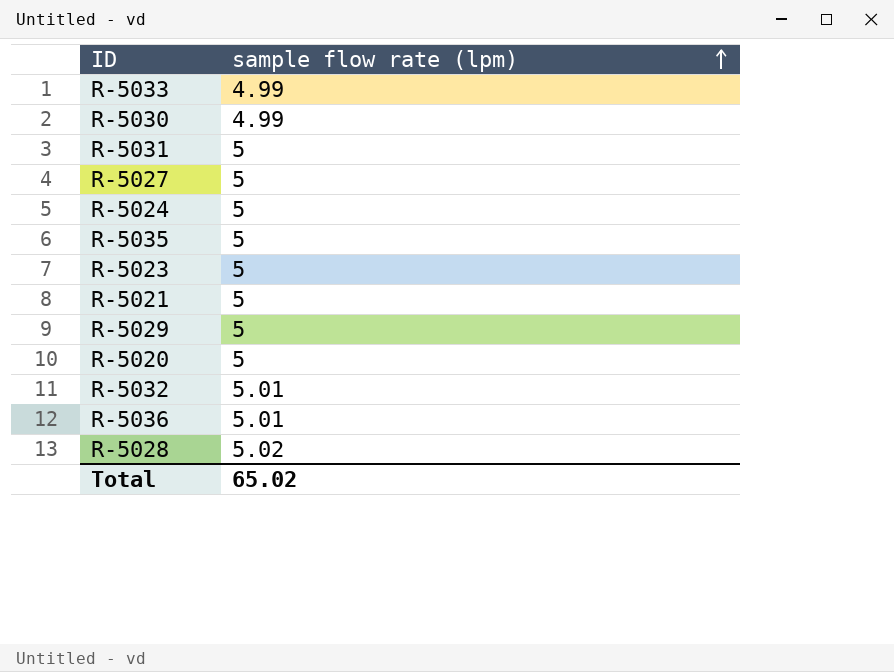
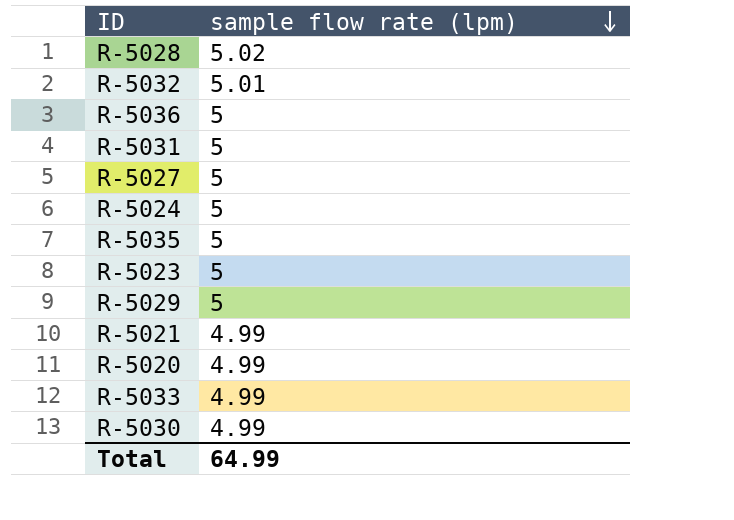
row order: sample flow rate (lpm) ascending -> sample flow rate (lpm) descending
R-5036 | sample flow rate (lpm): 5.01 -> 5
R-5021 | sample flow rate (lpm): 5 -> 4.99
R-5020 | sample flow rate (lpm): 5 -> 4.99
Total | sample flow rate (lpm): 65.02 -> 64.99

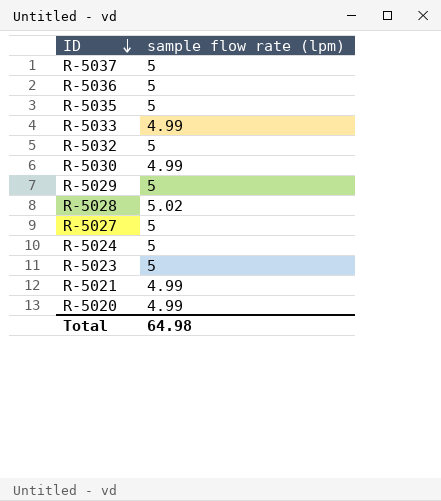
row order: sample flow rate (lpm) descending -> ID descending
row R-5031: 5 -> none
row R-5037: none -> 5
R-5032 | sample flow rate (lpm): 5.01 -> 5
Total | sample flow rate (lpm): 64.99 -> 64.98

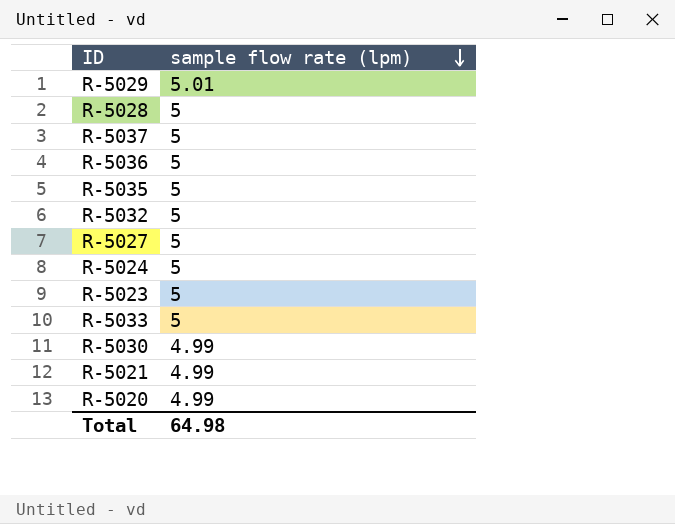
row order: ID descending -> sample flow rate (lpm) descending
R-5029 | sample flow rate (lpm): 5 -> 5.01
R-5028 | sample flow rate (lpm): 5.02 -> 5
R-5033 | sample flow rate (lpm): 4.99 -> 5

